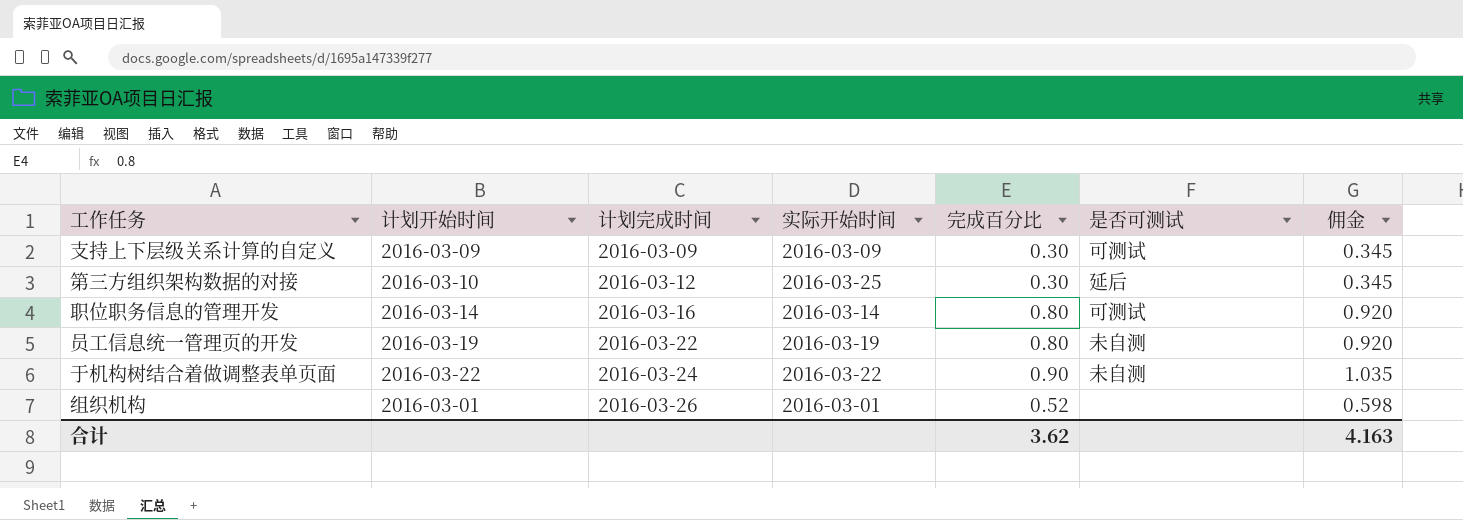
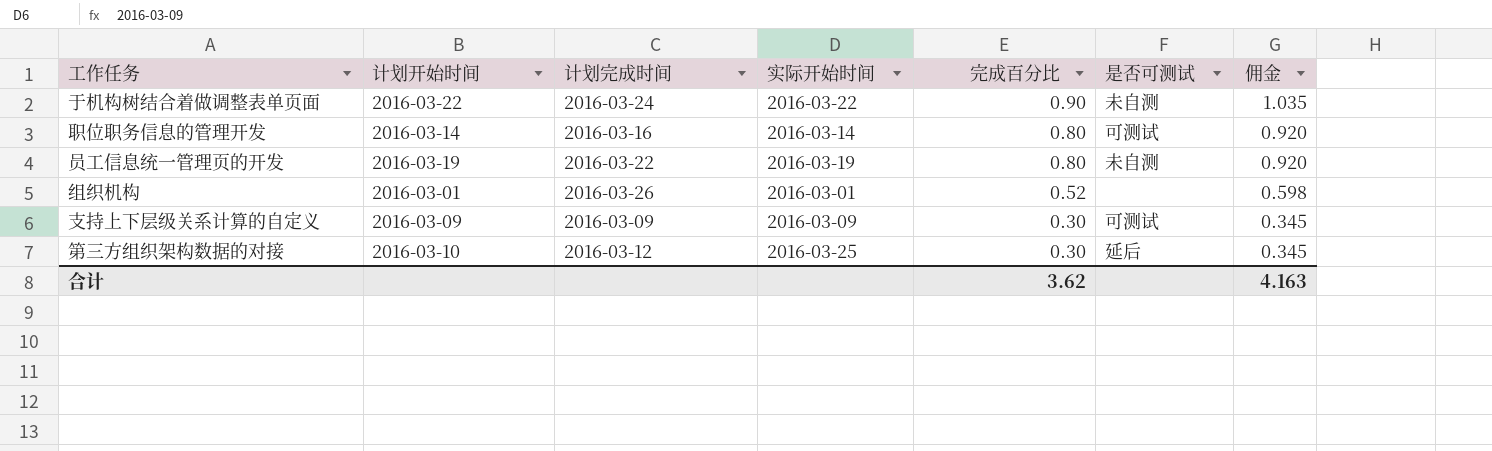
row order: 计划完成时间 ascending -> 完成百分比 descending

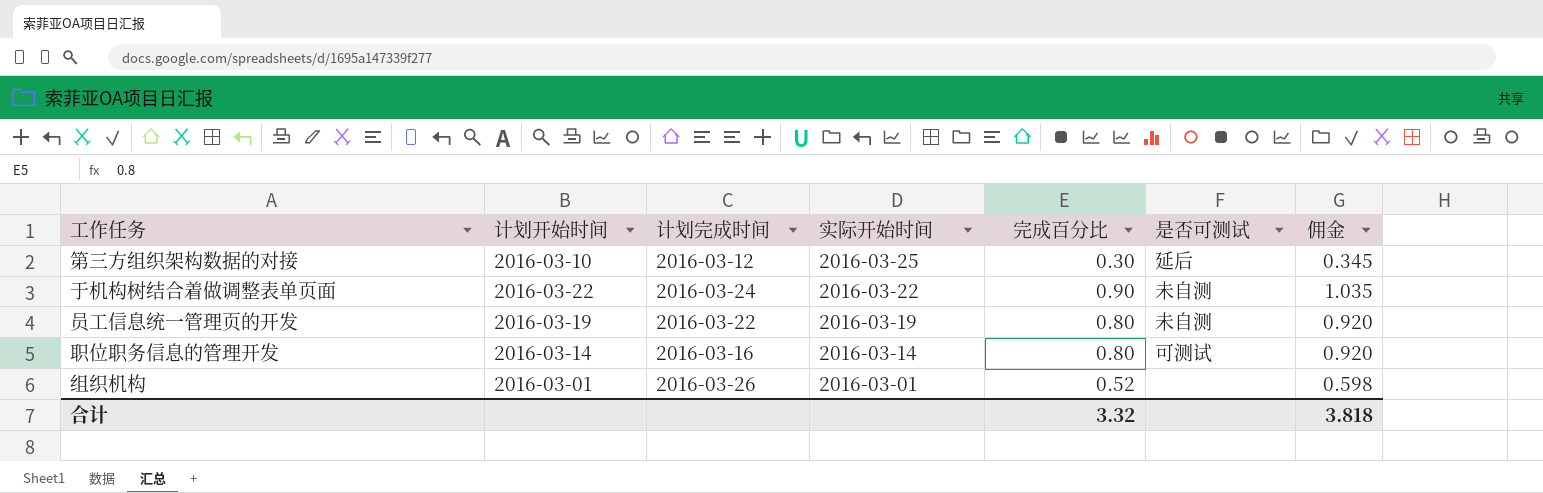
row order: 完成百分比 descending -> 实际开始时间 descending
row 支持上下层级关系计算的自定义: 2016-03-09 | 2016-03-09 | 2016-03-09 | 0.30 | 可测试 | 0.345 -> none
合计 | 完成百分比: 3.62 -> 3.32
合计 | 佣金: 4.163 -> 3.818

